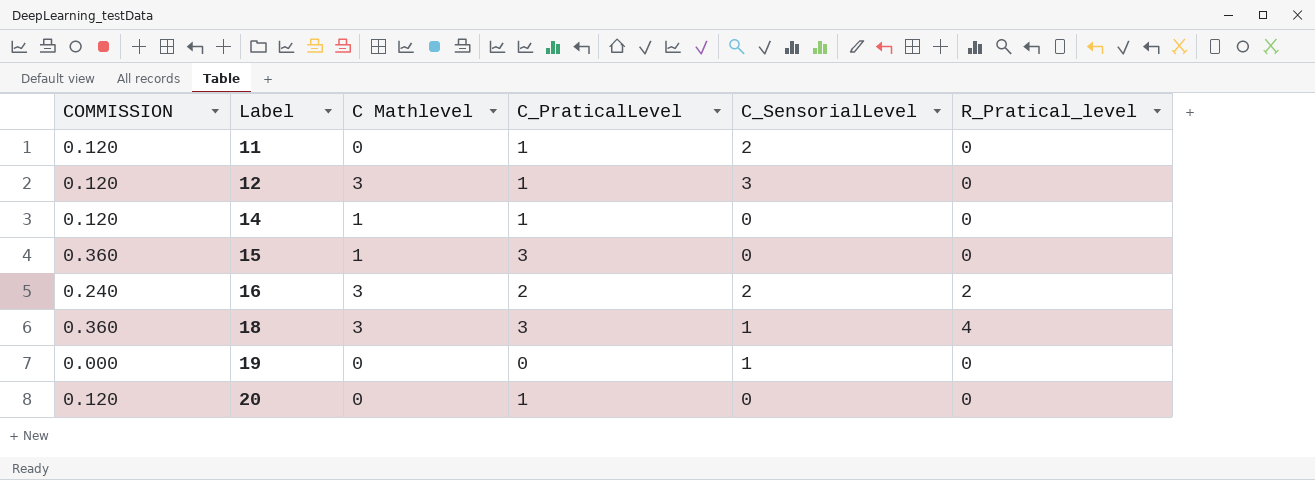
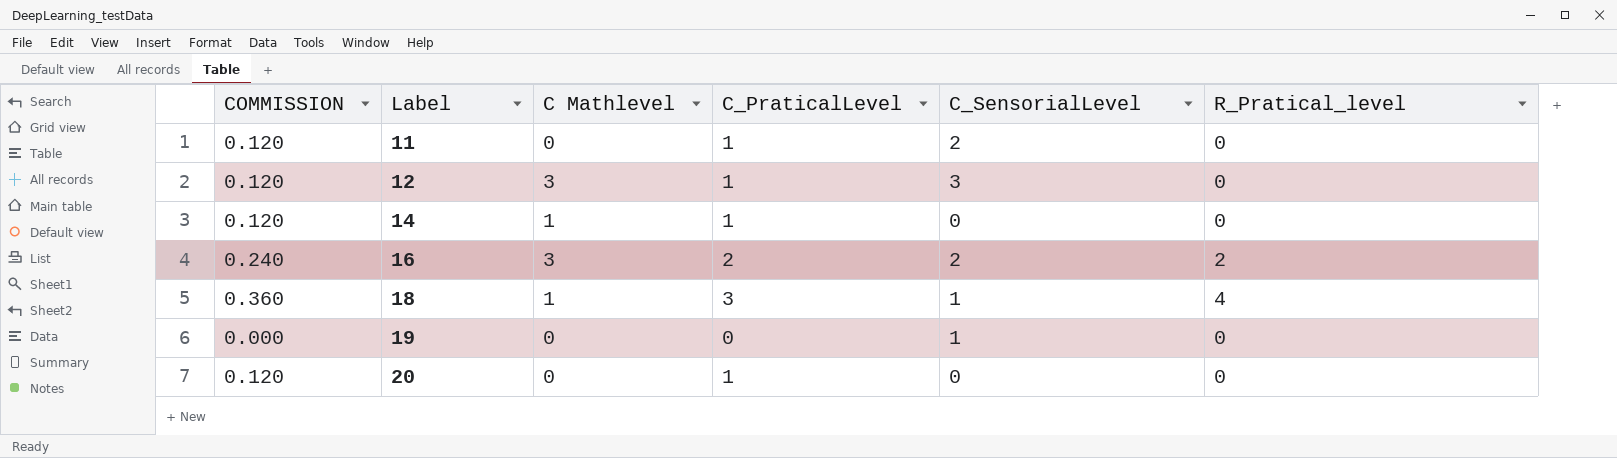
row 15: 0.360 | 1 | 3 | 0 | 0 -> none
18 | C Mathlevel: 3 -> 1

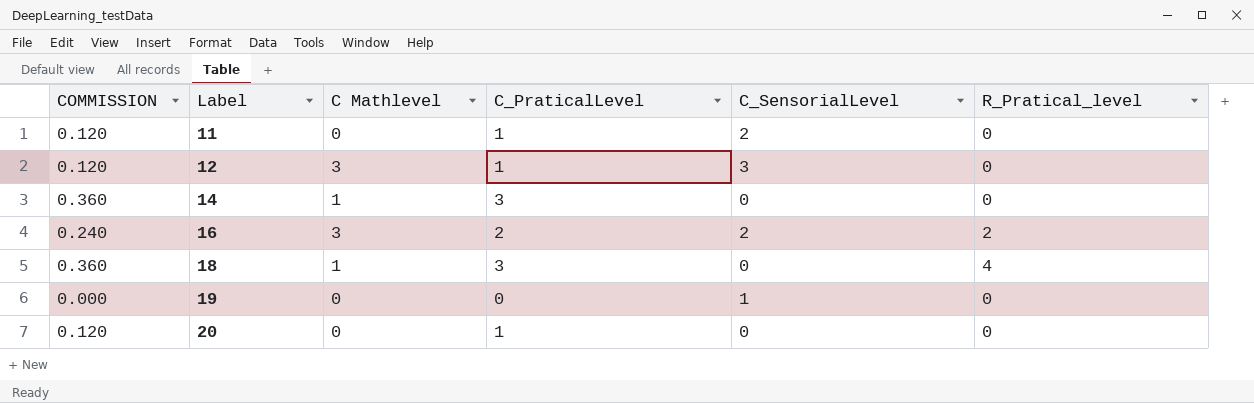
14 | COMMISSION: 0.120 -> 0.360
14 | C_PraticalLevel: 1 -> 3
18 | C_SensorialLevel: 1 -> 0

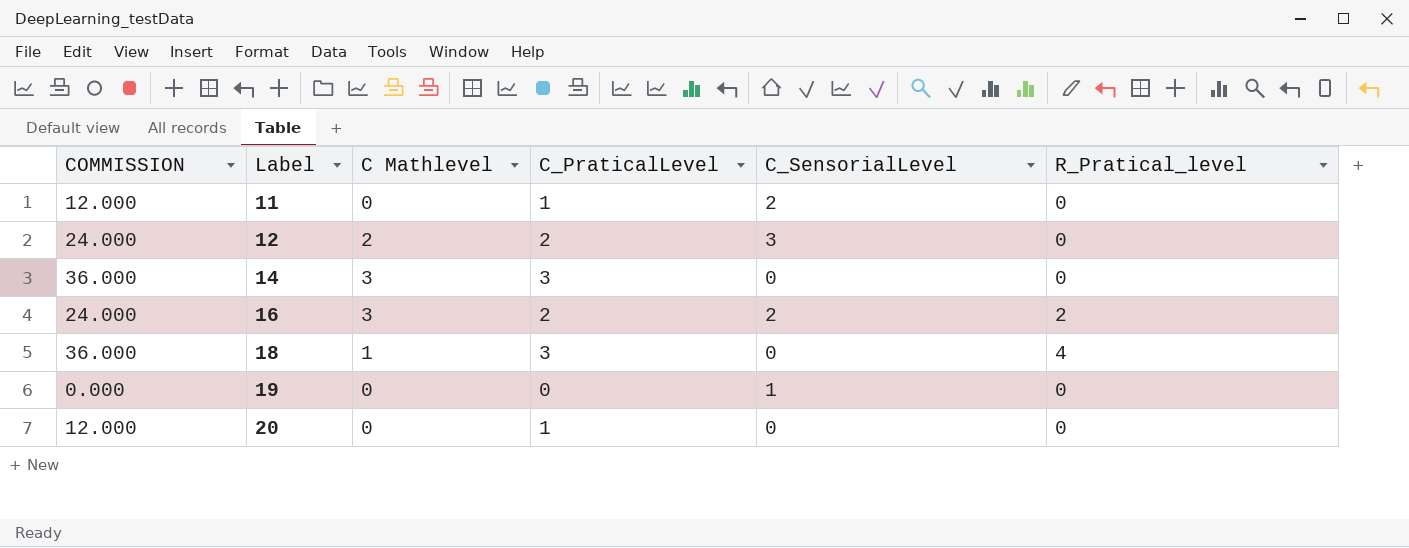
column COMMISSION | formula: [C_PraticalLevel] * 0.12 -> [C_PraticalLevel] * 12
12 | C Mathlevel: 3 -> 2
12 | C_PraticalLevel: 1 -> 2
14 | C Mathlevel: 1 -> 3

